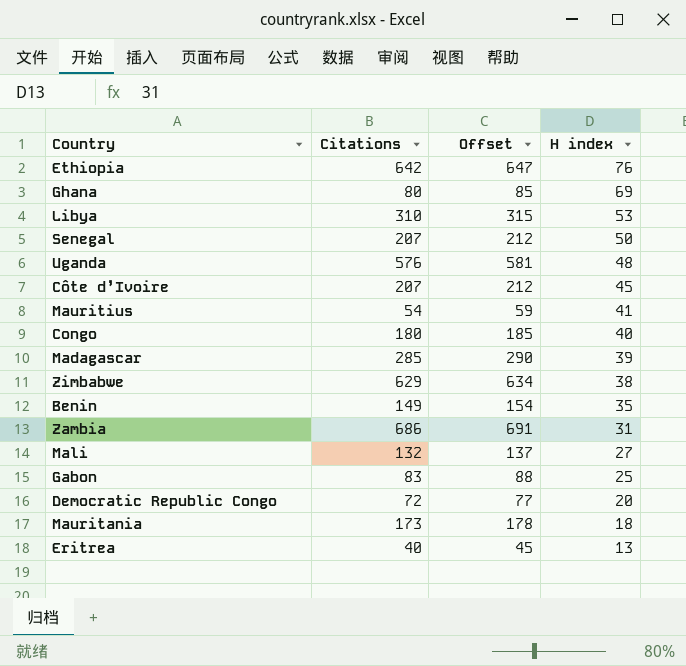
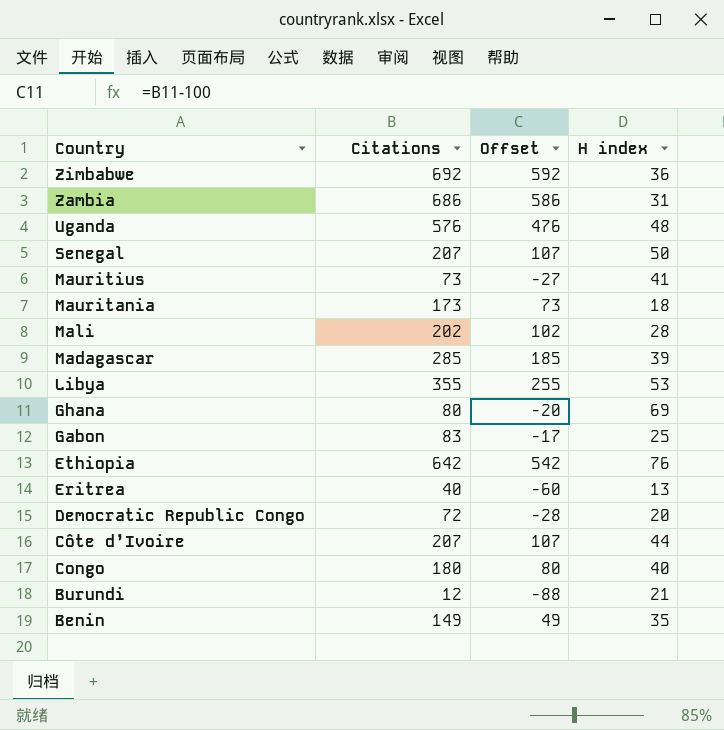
row order: H index descending -> Country descending
column Offset | formula: [Citations] + 5 -> [Citations] - 100
Zimbabwe | Citations: 629 -> 692
Zimbabwe | H index: 38 -> 36
Mauritius | Citations: 54 -> 73
Mali | Citations: 132 -> 202
Mali | H index: 27 -> 28
Libya | Citations: 310 -> 355
Côte d’Ivoire | H index: 45 -> 44
row Burundi: none -> 12 | -88 | 21

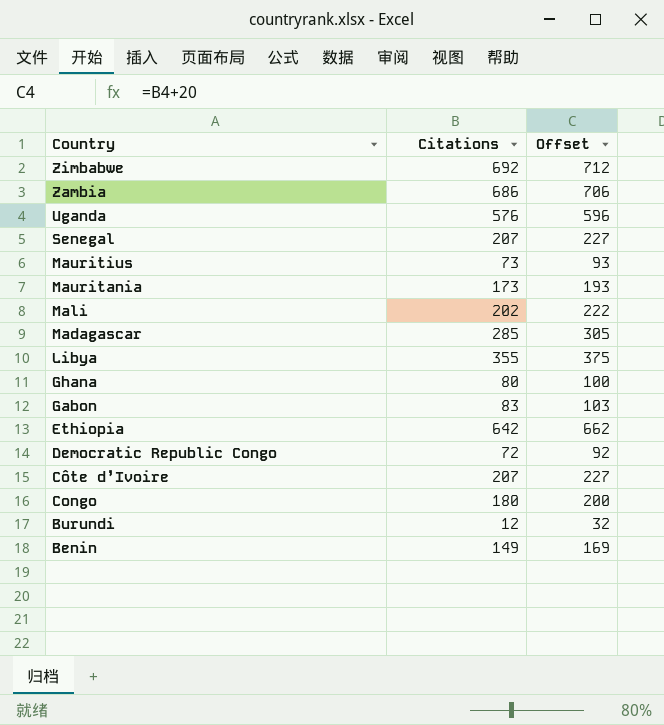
column H index | position: 4 -> none
column Offset | formula: [Citations] - 100 -> [Citations] + 20
row Eritrea: 40 | -60 | 13 -> none

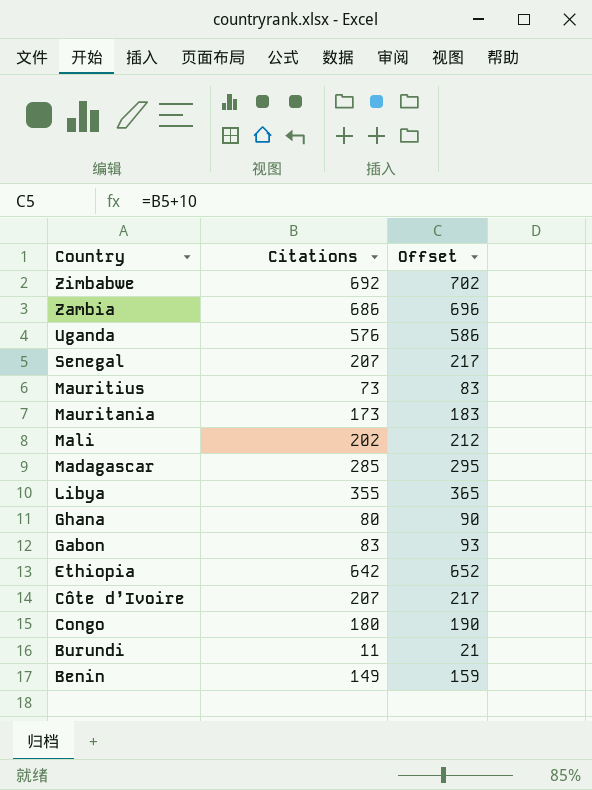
column Offset | formula: [Citations] + 20 -> [Citations] + 10
row Democratic Republic Congo: 72 | 92 -> none
Burundi | Citations: 12 -> 11

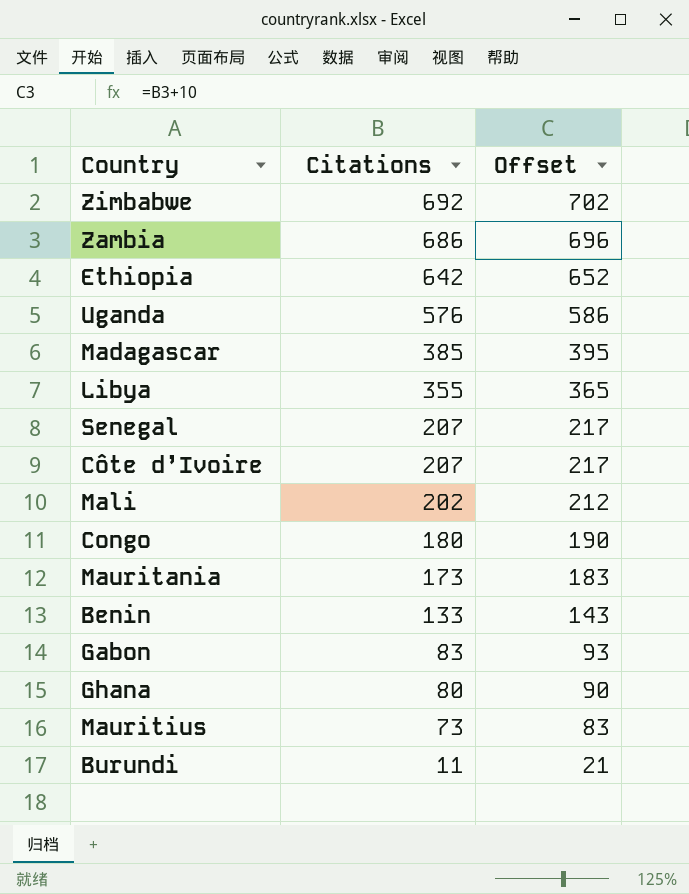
row order: Country descending -> Citations descending
Madagascar | Citations: 285 -> 385
Madagascar | Offset: 295 -> 395
Benin | Citations: 149 -> 133
Benin | Offset: 159 -> 143

